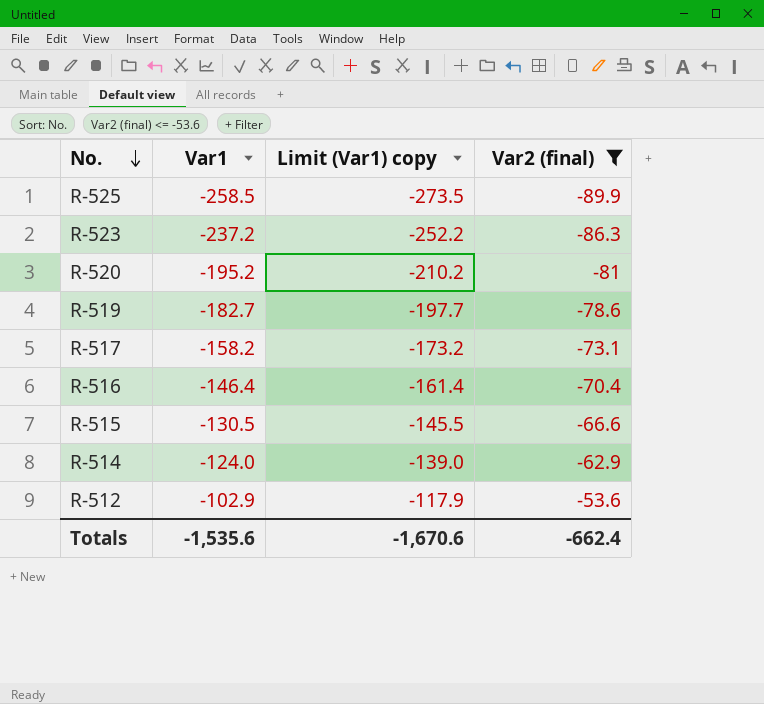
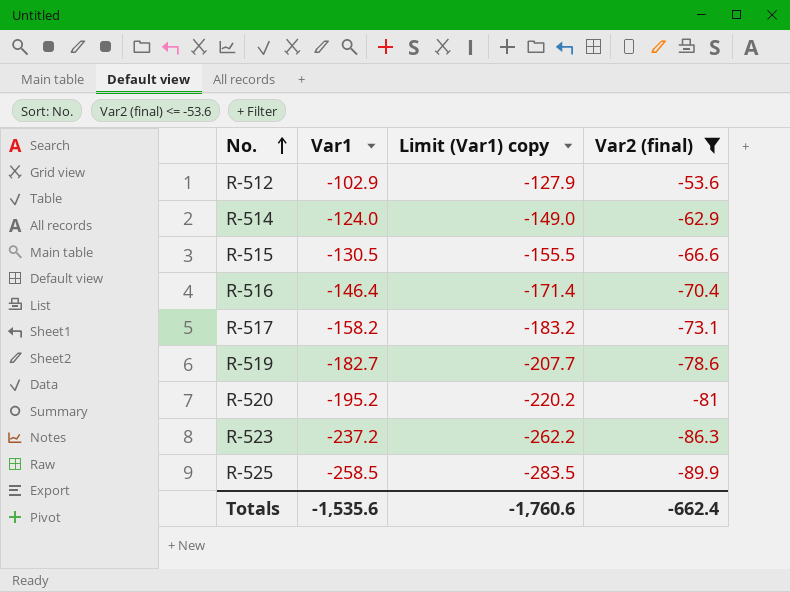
row order: No. descending -> No. ascending
column Limit (Var1) copy | formula: [Var1] - 15 -> [Var1] - 25
Totals | Limit (Var1) copy: -1,670.6 -> -1,760.6

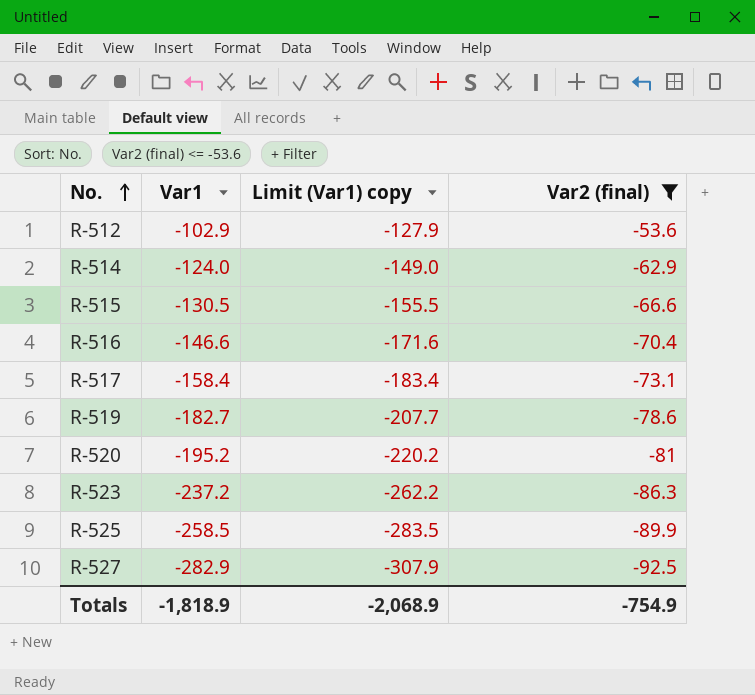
R-516 | Var1: -146.4 -> -146.6
R-516 | Limit (Var1) copy: -171.4 -> -171.6
R-517 | Var1: -158.2 -> -158.4
R-517 | Limit (Var1) copy: -183.2 -> -183.4
row R-527: none -> -282.9 | -307.9 | -92.5
Totals | Var1: -1,535.6 -> -1,818.9
Totals | Limit (Var1) copy: -1,760.6 -> -2,068.9
Totals | Var2 (final): -662.4 -> -754.9

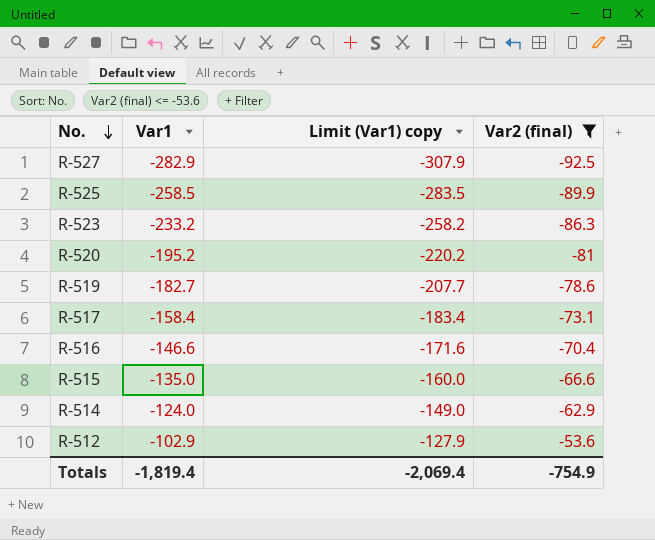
row order: No. ascending -> No. descending
R-523 | Var1: -237.2 -> -233.2
R-523 | Limit (Var1) copy: -262.2 -> -258.2
R-515 | Var1: -130.5 -> -135.0
R-515 | Limit (Var1) copy: -155.5 -> -160.0
Totals | Var1: -1,818.9 -> -1,819.4
Totals | Limit (Var1) copy: -2,068.9 -> -2,069.4

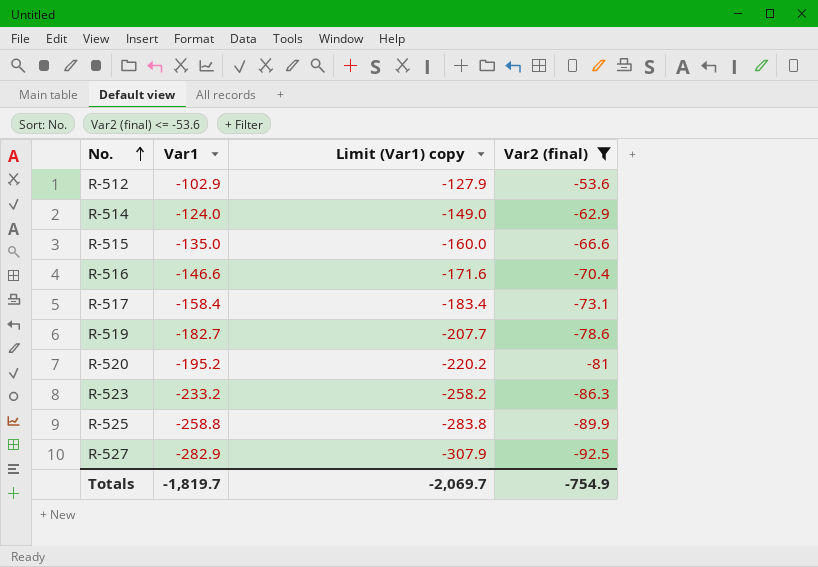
row order: No. descending -> No. ascending
R-525 | Var1: -258.5 -> -258.8
R-525 | Limit (Var1) copy: -283.5 -> -283.8
Totals | Var1: -1,819.4 -> -1,819.7
Totals | Limit (Var1) copy: -2,069.4 -> -2,069.7

